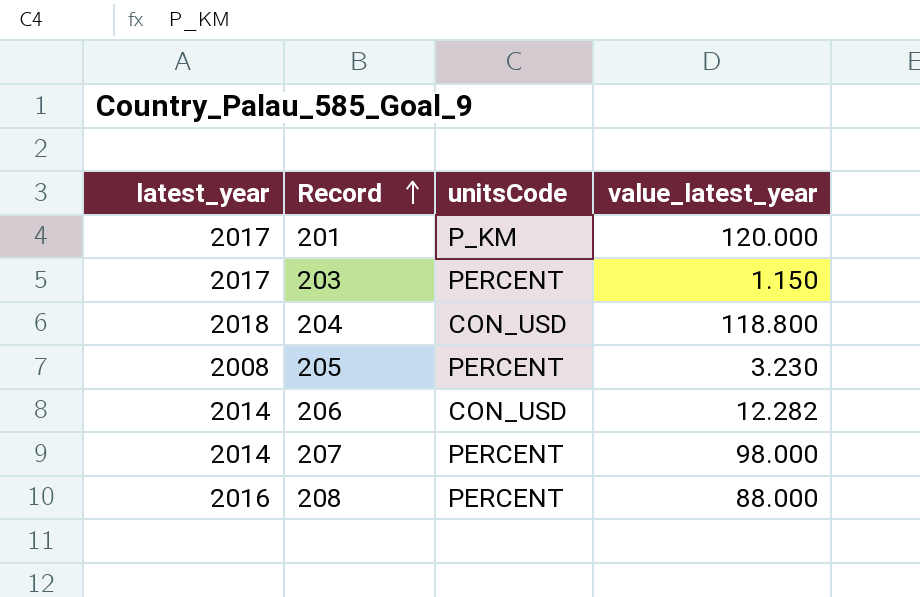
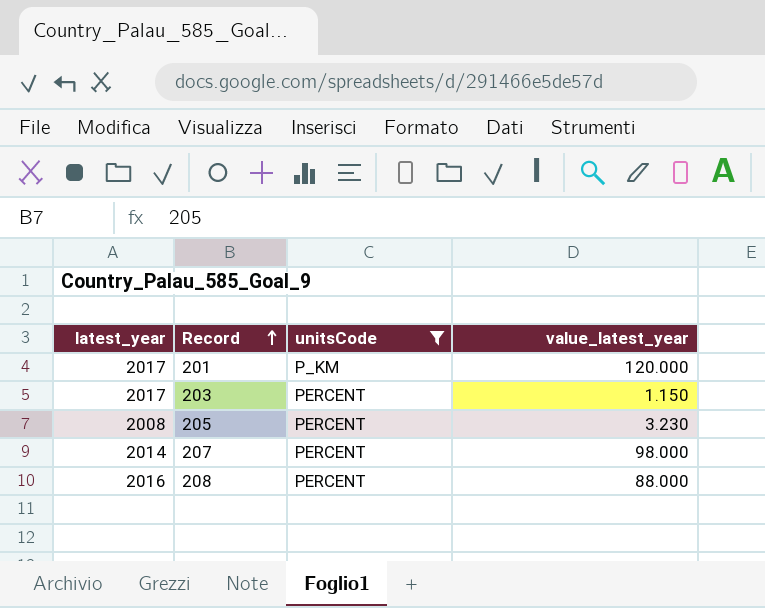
filter: none -> unitsCode != CON_USD

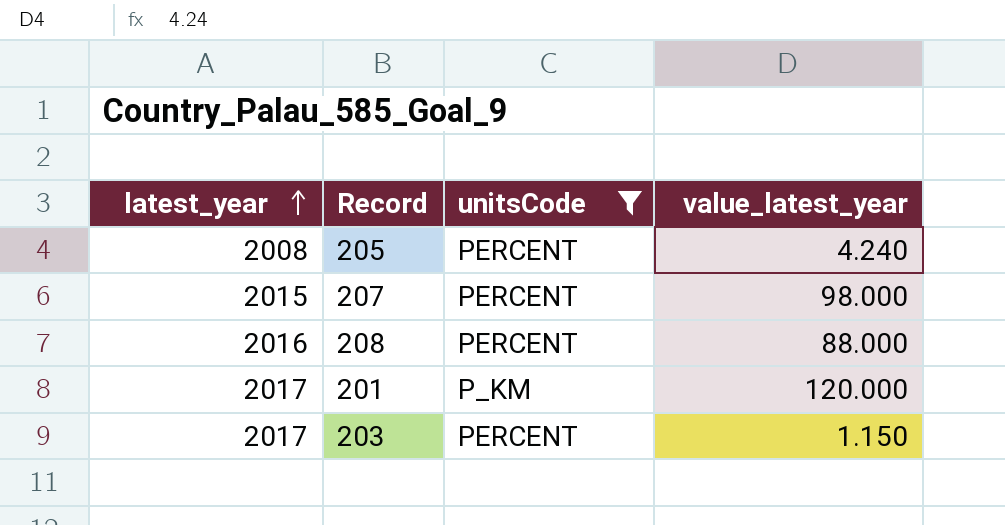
row order: Record ascending -> latest_year ascending
205 | value_latest_year: 3.230 -> 4.240
207 | latest_year: 2014 -> 2015

